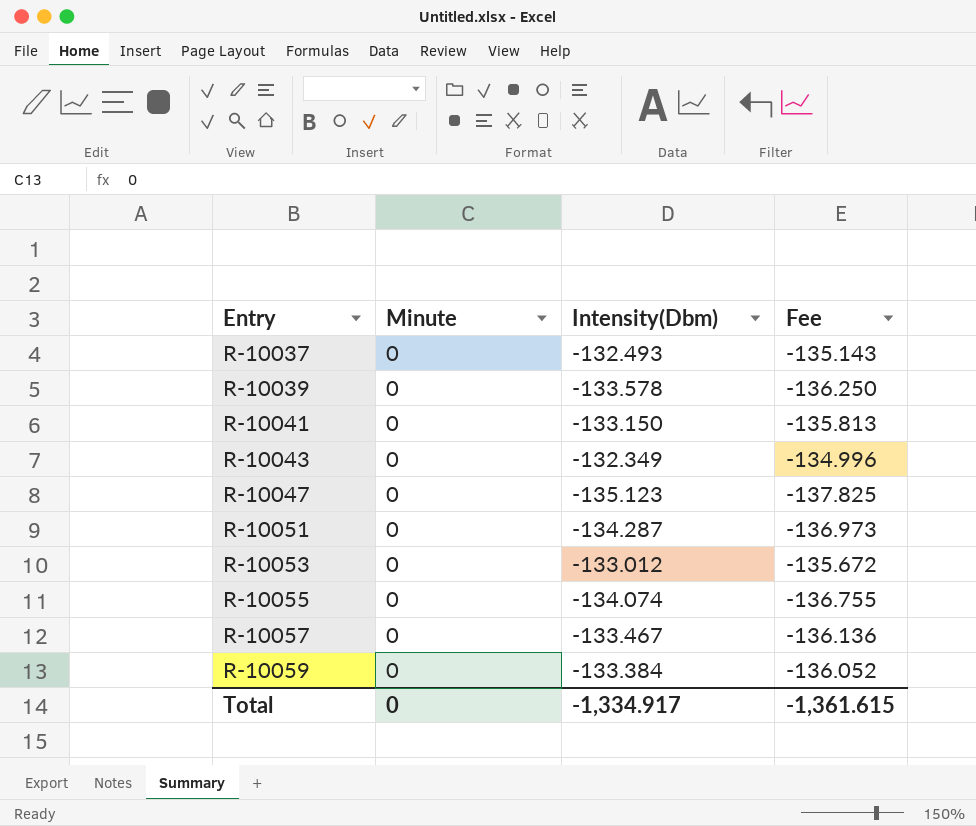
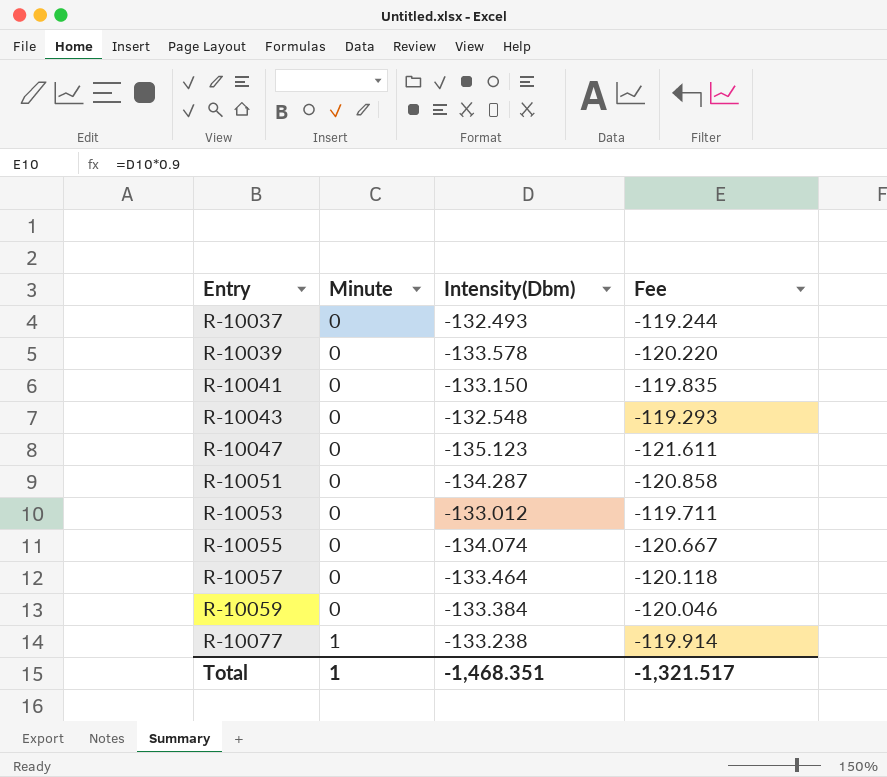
column Fee | formula: [Intensity(Dbm)] * 1.02 -> [Intensity(Dbm)] * 0.9
R-10043 | Intensity(Dbm): -132.349 -> -132.548
R-10057 | Intensity(Dbm): -133.467 -> -133.464
row R-10077: none -> 1 | -133.238 | -119.914
Total | Minute: 0 -> 1
Total | Intensity(Dbm): -1,334.917 -> -1,468.351
Total | Fee: -1,361.615 -> -1,321.517

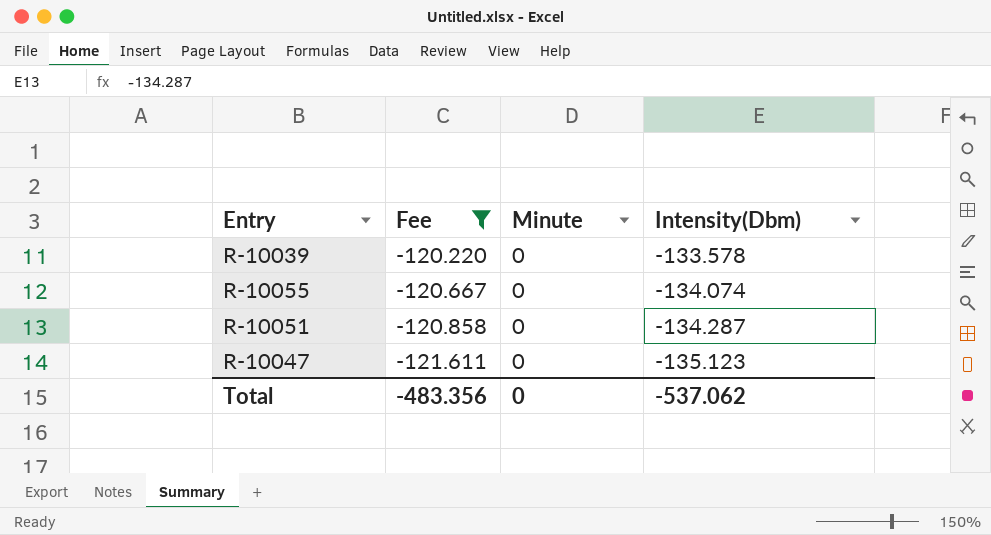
filter: none -> Fee <= -120.220
row order: Entry ascending -> Fee descending
column Fee | position: 4 -> 2
Total | Fee: -1,321.517 -> -483.356
Total | Minute: 1 -> 0
Total | Intensity(Dbm): -1,468.351 -> -537.062

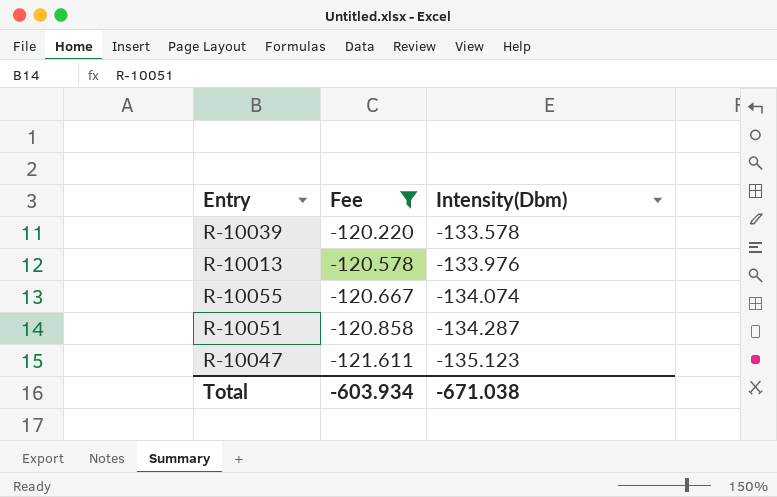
column Minute | position: 3 -> none
row R-10013: none -> -120.578 | -133.976
Total | Fee: -483.356 -> -603.934
Total | Intensity(Dbm): -537.062 -> -671.038

